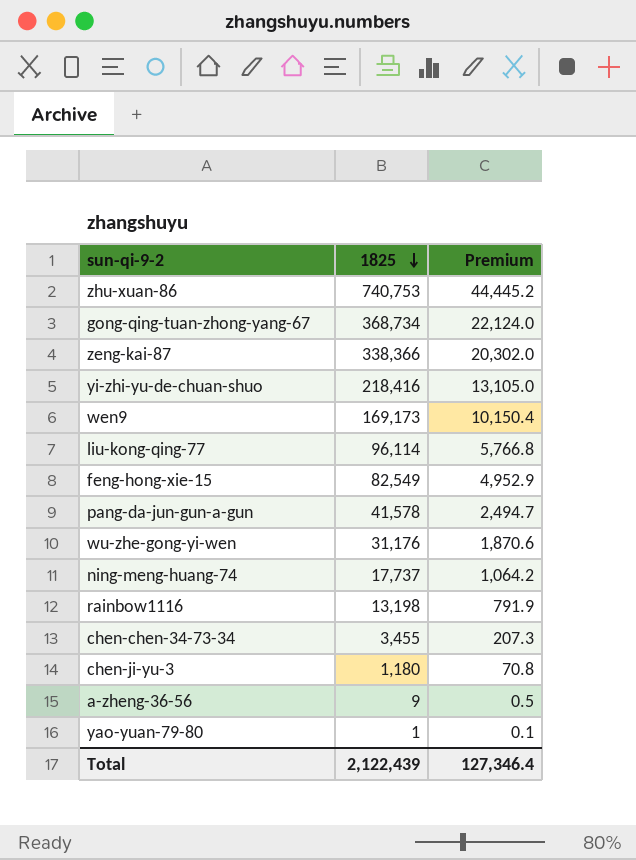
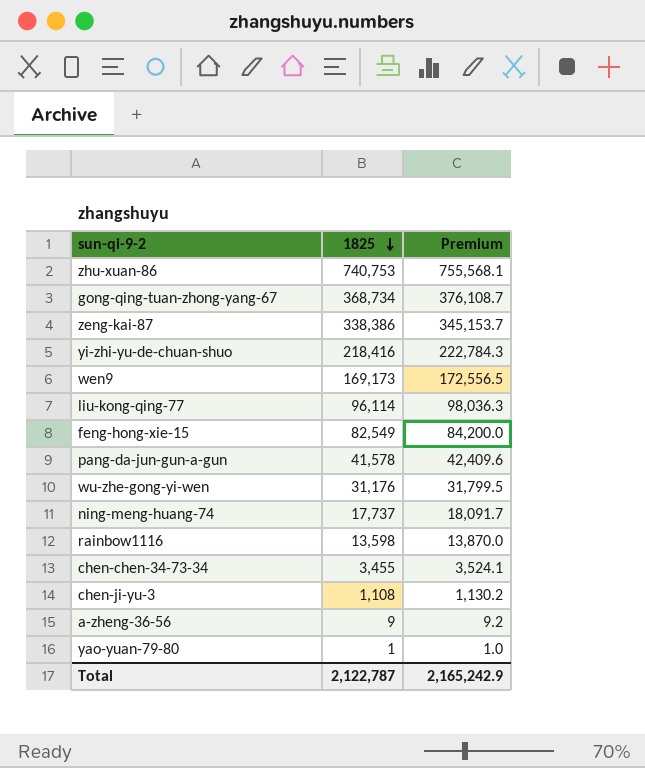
column Premium | formula: [1825] * 0.06 -> [1825] * 1.02
zeng-kai-87 | 1825: 338,366 -> 338,386
rainbow1116 | 1825: 13,198 -> 13,598
chen-ji-yu-3 | 1825: 1,180 -> 1,108
Total | 1825: 2,122,439 -> 2,122,787
Total | Premium: 127,346.4 -> 2,165,242.9

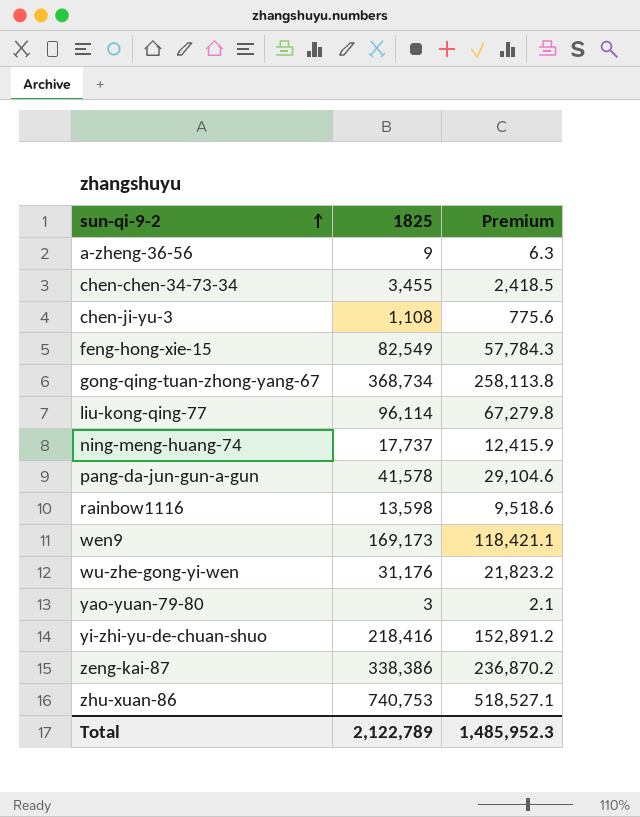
row order: 1825 descending -> sun-qi-9-2 ascending
column Premium | formula: [1825] * 1.02 -> [1825] * 0.7
yao-yuan-79-80 | 1825: 1 -> 3
Total | 1825: 2,122,787 -> 2,122,789
Total | Premium: 2,165,242.9 -> 1,485,952.3

